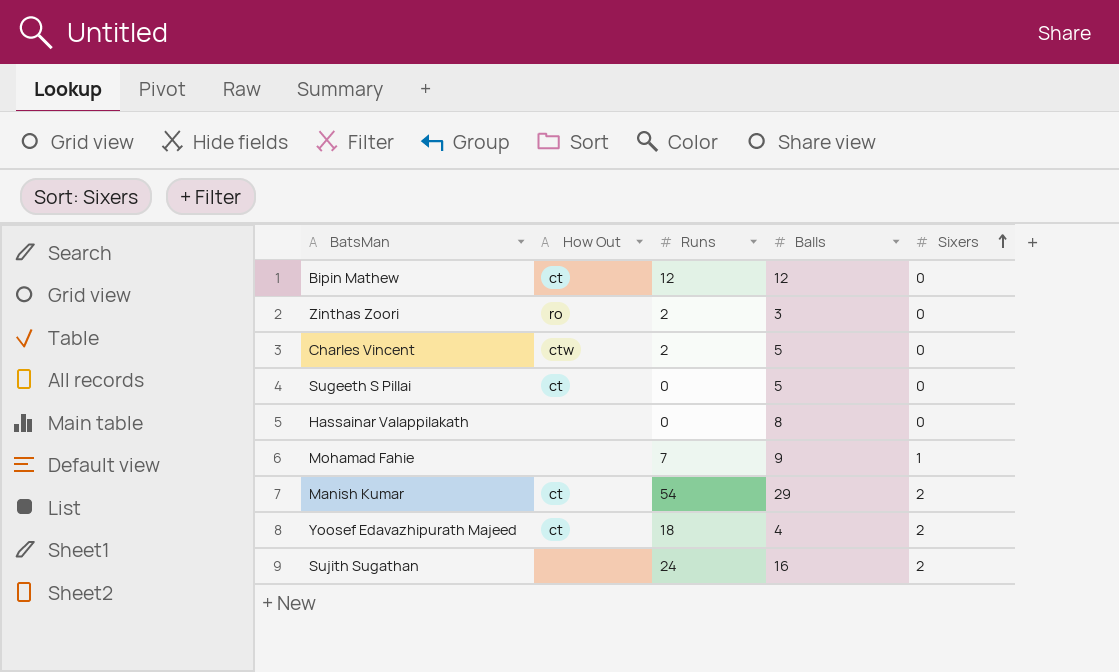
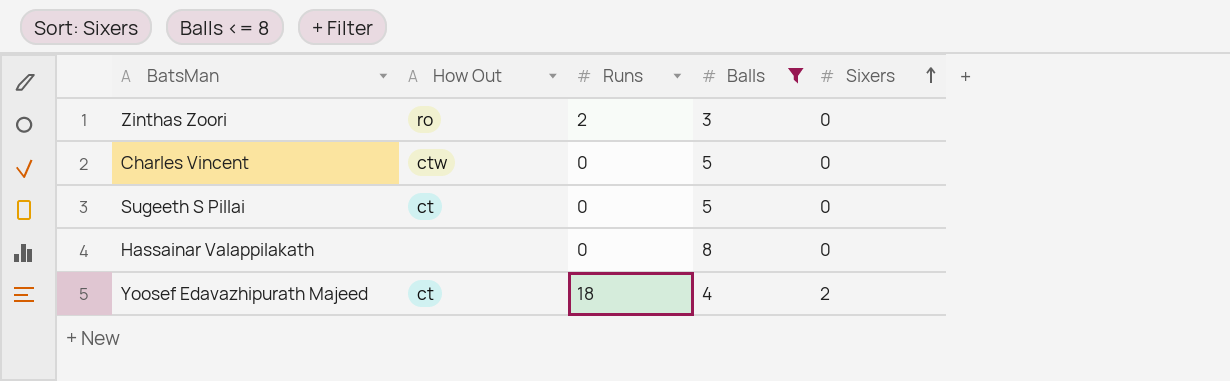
filter: none -> Balls <= 8
Charles Vincent | Runs: 2 -> 0

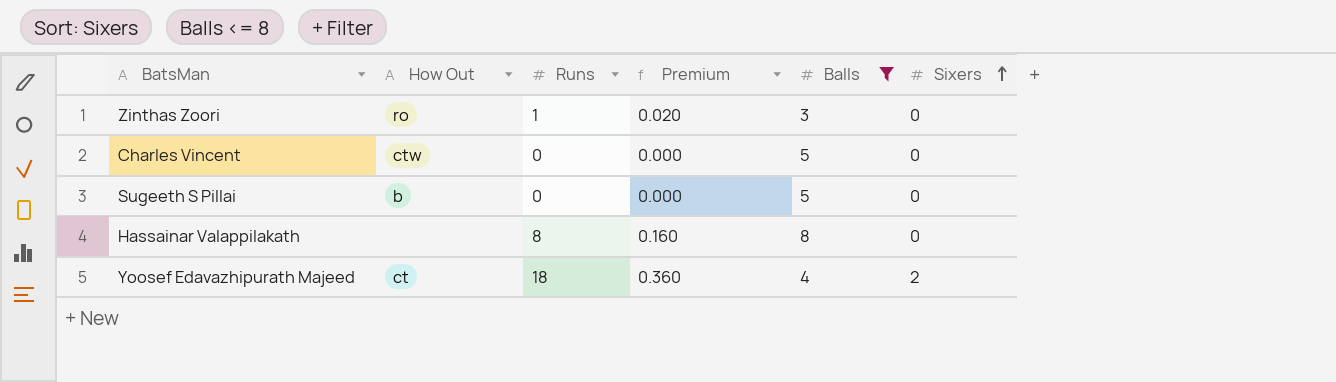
column Premium | formula: none -> [Runs] * 0.02
Zinthas Zoori | Runs: 2 -> 1
Sugeeth S Pillai | How Out: ct -> b
Hassainar Valappilakath | Runs: 0 -> 8

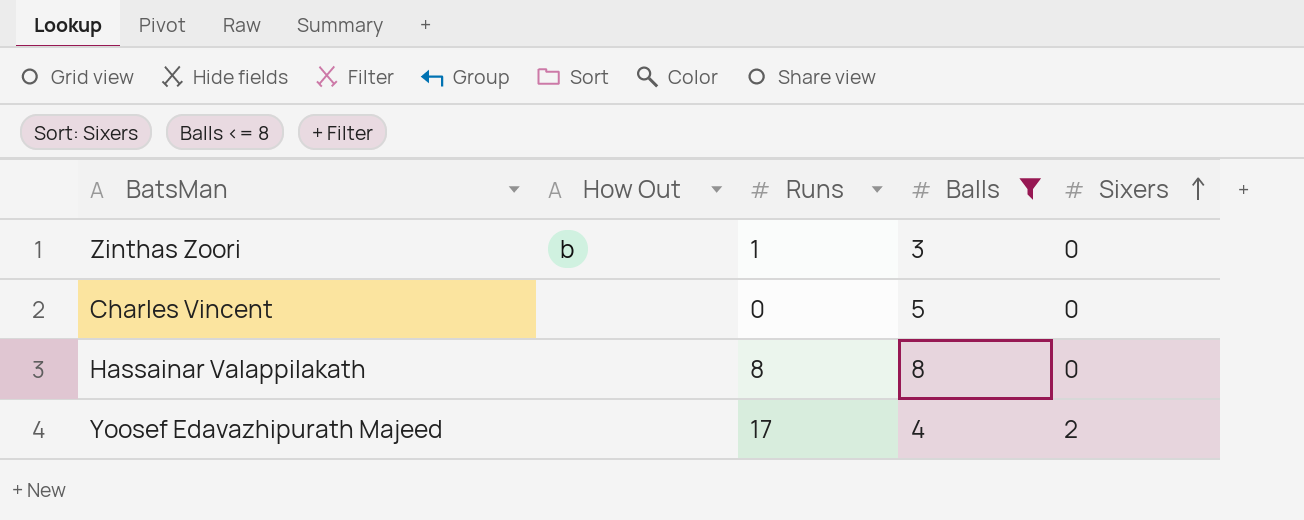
column Premium | formula: [Runs] * 0.02 -> none
row Sugeeth S Pillai: b | 0 | 0.000 | 5 | 0 -> none
Zinthas Zoori | How Out: ro -> b
Charles Vincent | How Out: ctw -> none
Yoosef Edavazhipurath Majeed | How Out: ct -> none
Yoosef Edavazhipurath Majeed | Runs: 18 -> 17

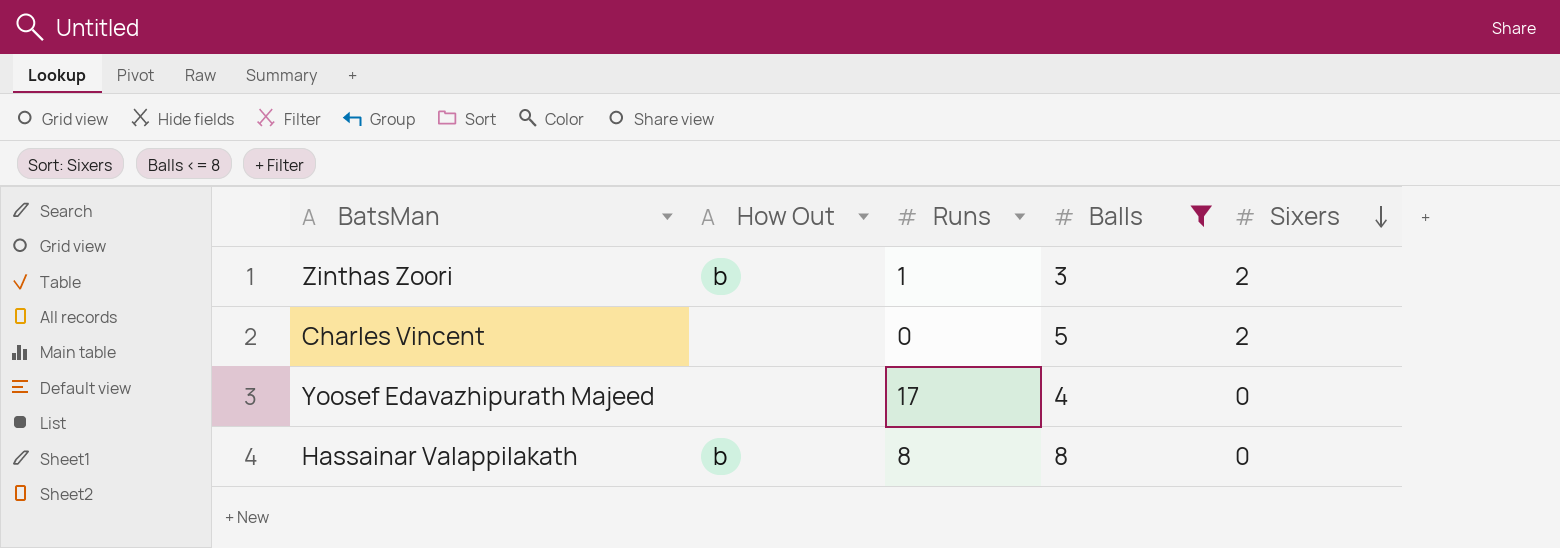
row order: Sixers ascending -> Sixers descending
Zinthas Zoori | Sixers: 0 -> 2
Charles Vincent | Sixers: 0 -> 2
Yoosef Edavazhipurath Majeed | Sixers: 2 -> 0
Hassainar Valappilakath | How Out: none -> b

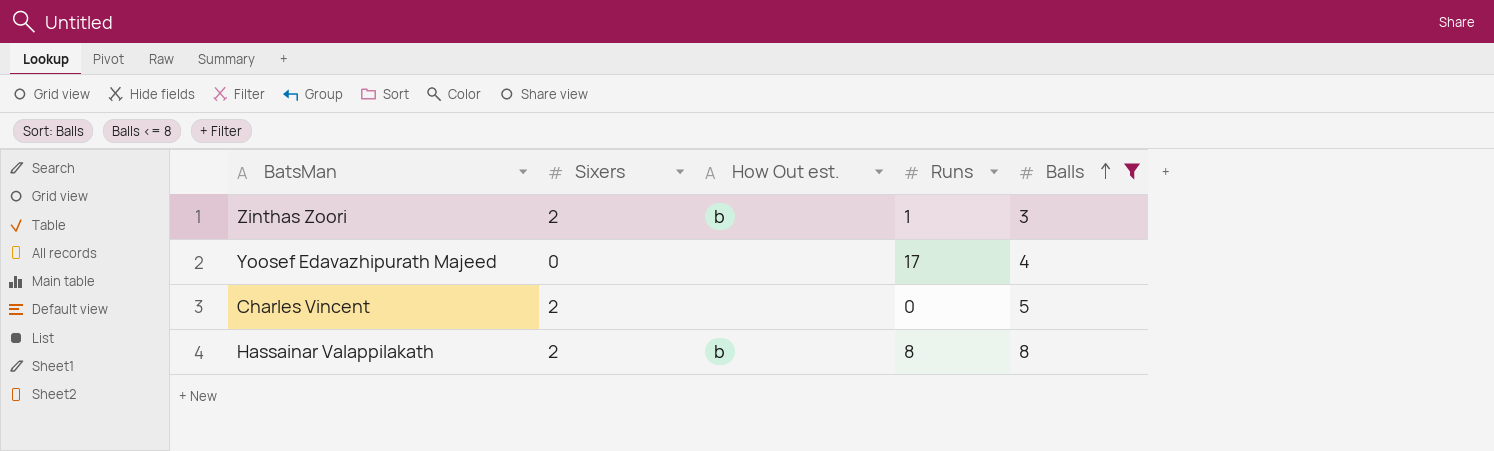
row order: Sixers descending -> Balls ascending
column Sixers | position: 5 -> 2
column name: How Out -> How Out est.
Hassainar Valappilakath | Sixers: 0 -> 2

